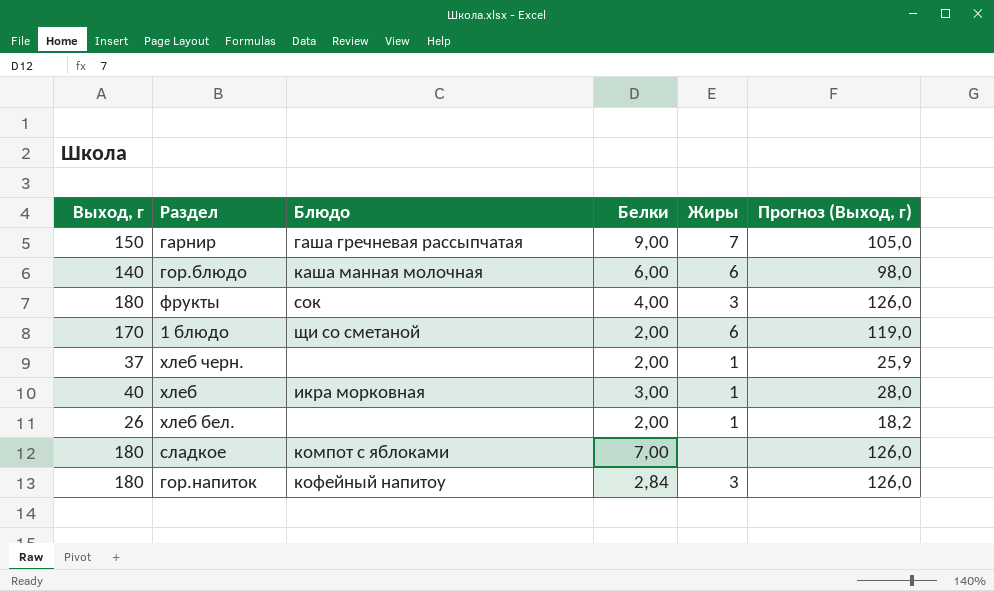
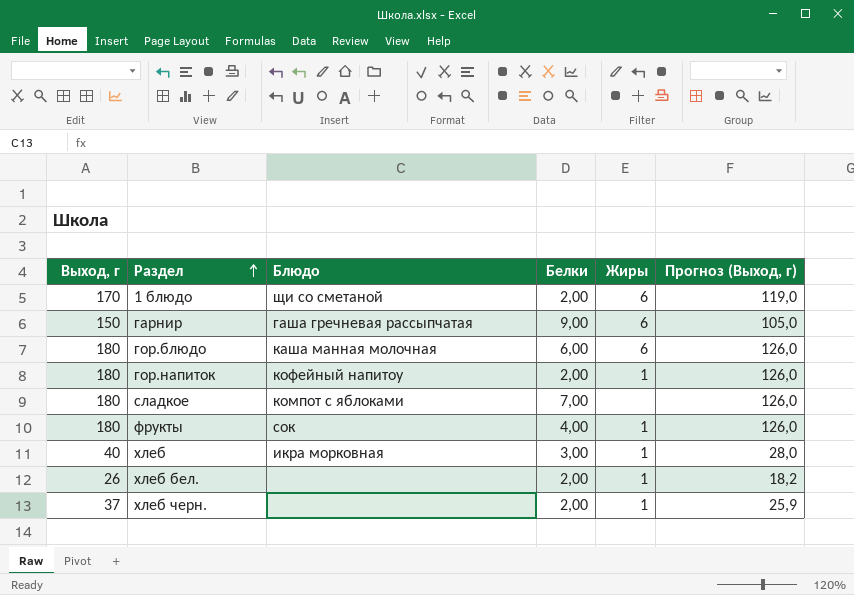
row order: none -> Раздел ascending
гарнир | Жиры: 7 -> 6
гор.блюдо | Выход, г: 140 -> 180
гор.блюдо | Прогноз (Выход, г): 98,0 -> 126,0
гор.напиток | Белки: 2,84 -> 2,00
гор.напиток | Жиры: 3 -> 1
фрукты | Жиры: 3 -> 1

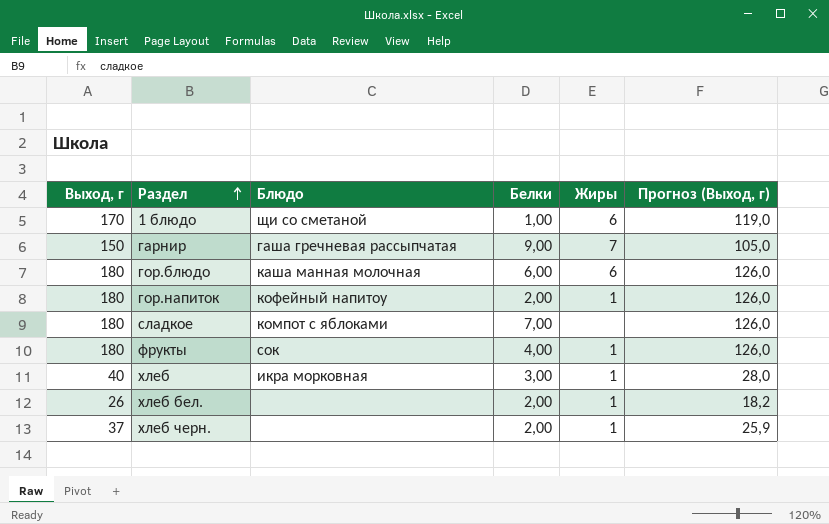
1 блюдо | Белки: 2,00 -> 1,00
гарнир | Жиры: 6 -> 7

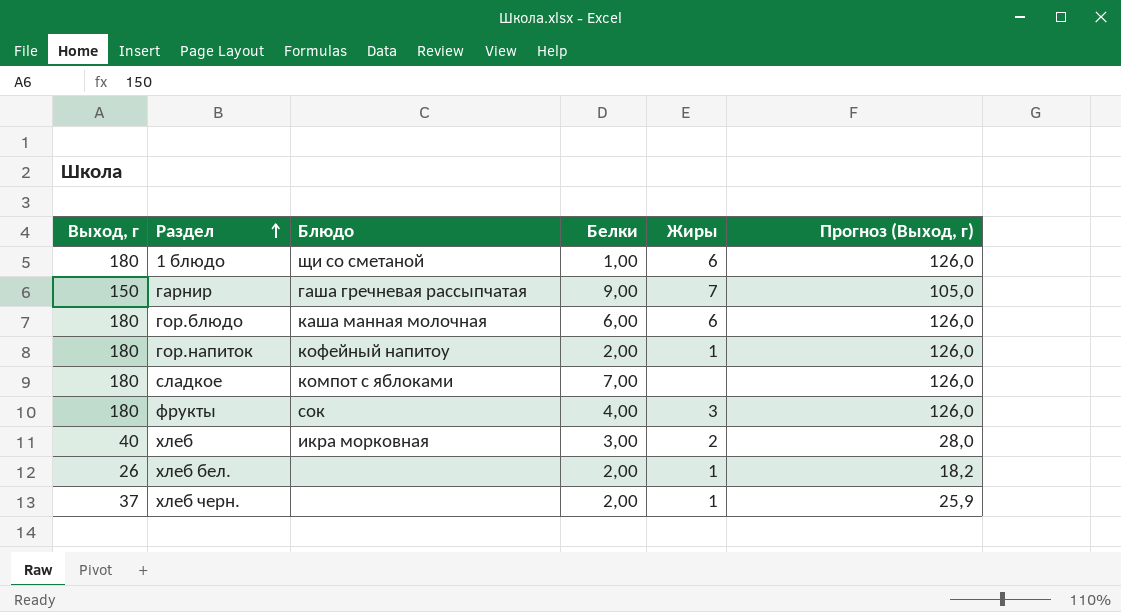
1 блюдо | Выход, г: 170 -> 180
1 блюдо | Прогноз (Выход, г): 119,0 -> 126,0
фрукты | Жиры: 1 -> 3
хлеб | Жиры: 1 -> 2

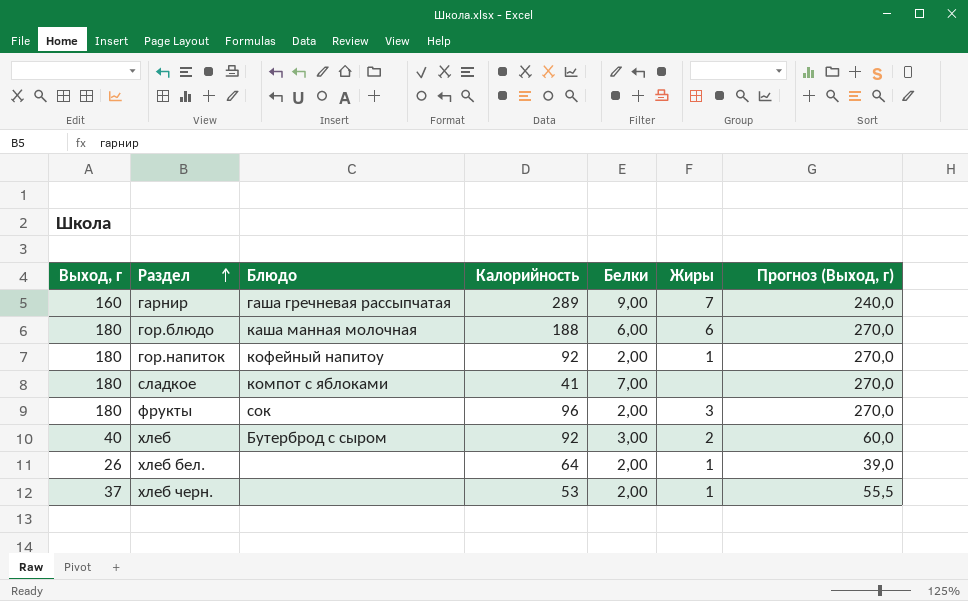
column Калорийность | position: none -> 4
column Прогноз (Выход, г) | formula: [Выход, г] * 0,7 -> [Выход, г] * 1,5
row 1 блюдо: 180 | щи со сметаной | 1,00 | 6 | 126,0 -> none
гарнир | Выход, г: 150 -> 160
фрукты | Белки: 4,00 -> 2,00
хлеб | Блюдо: икра морковная -> Бутерброд с сыром

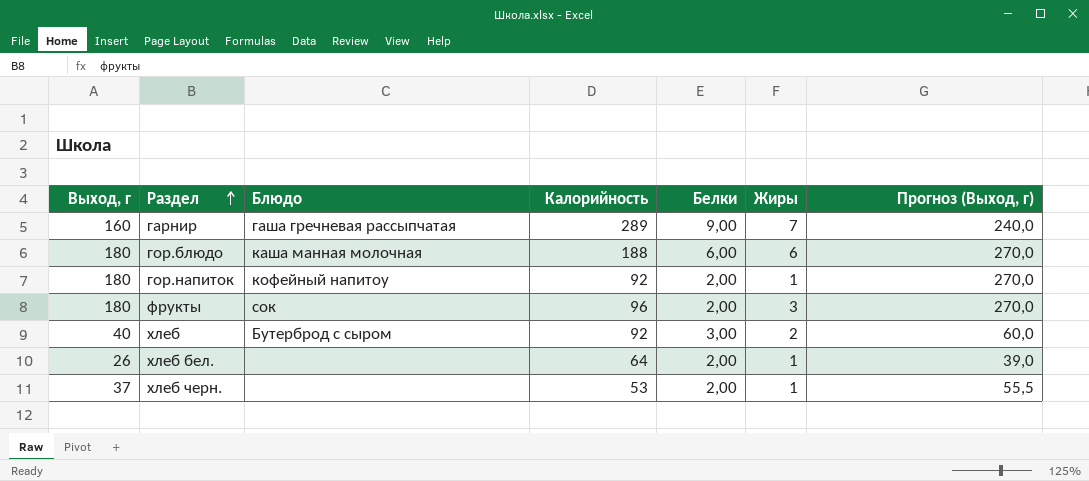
row сладкое: 180 | компот с яблоками | 41 | 7,00 | none | 270,0 -> none

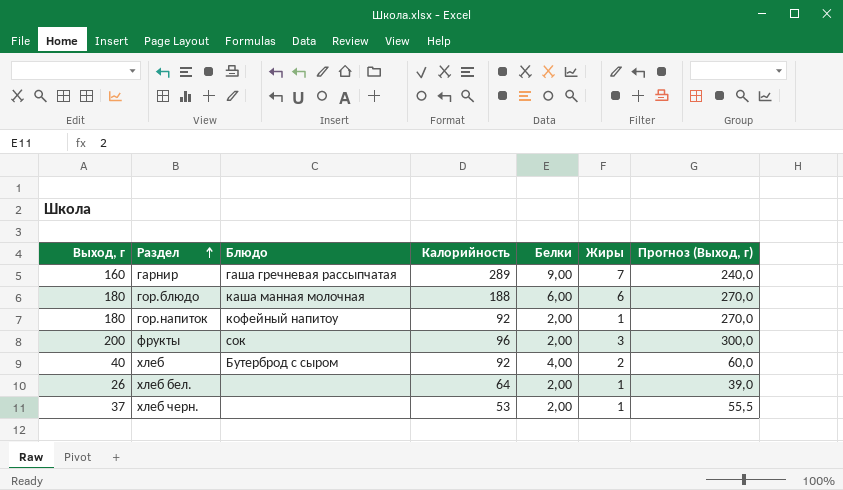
фрукты | Выход, г: 180 -> 200
фрукты | Прогноз (Выход, г): 270,0 -> 300,0
хлеб | Белки: 3,00 -> 4,00

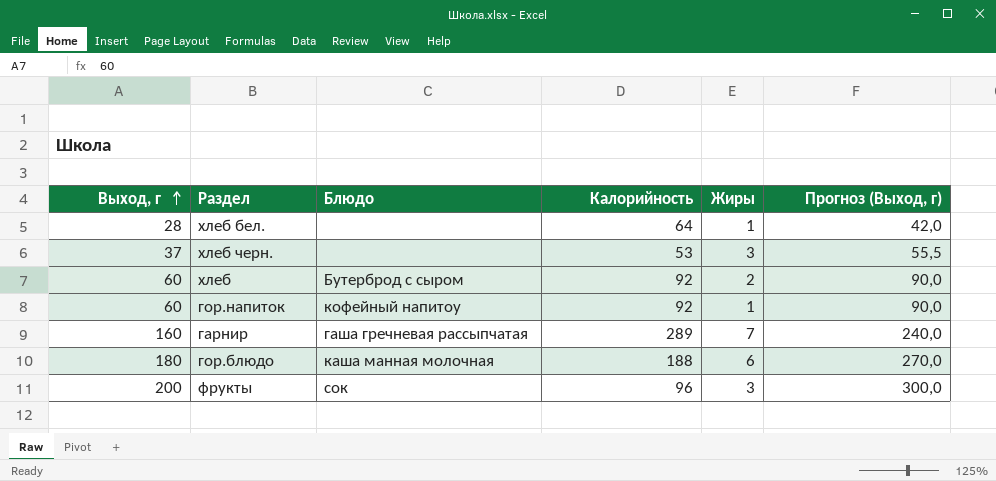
row order: Раздел ascending -> Выход, г ascending
column Белки | position: 5 -> none
хлеб бел. | Выход, г: 26 -> 28
хлеб бел. | Прогноз (Выход, г): 39,0 -> 42,0
хлеб черн. | Жиры: 1 -> 3
хлеб | Выход, г: 40 -> 60
хлеб | Прогноз (Выход, г): 60,0 -> 90,0
гор.напиток | Выход, г: 180 -> 60
гор.напиток | Прогноз (Выход, г): 270,0 -> 90,0

